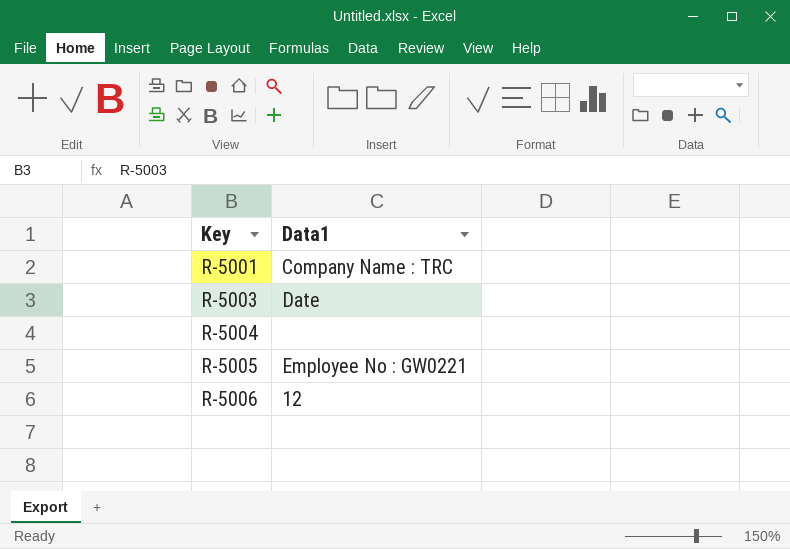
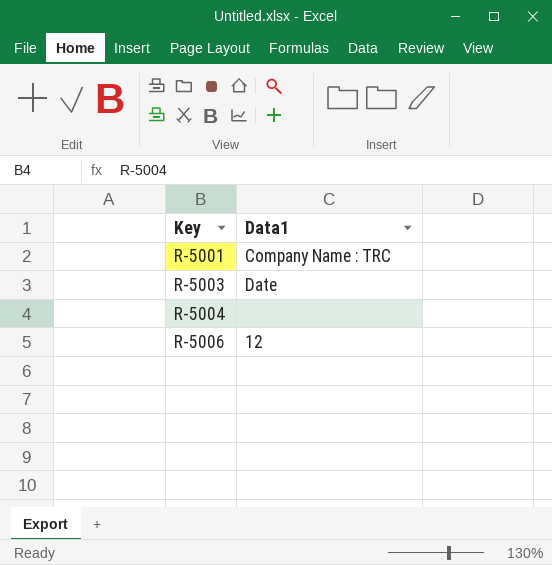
row R-5005: Employee No : GW0221 -> none

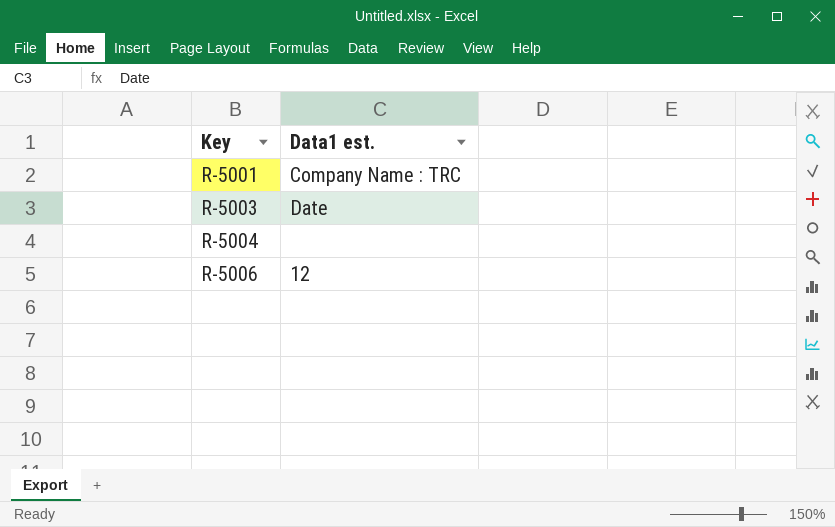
column name: Data1 -> Data1 est.

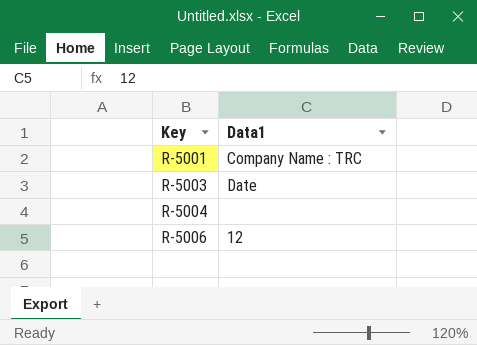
column name: Data1 est. -> Data1

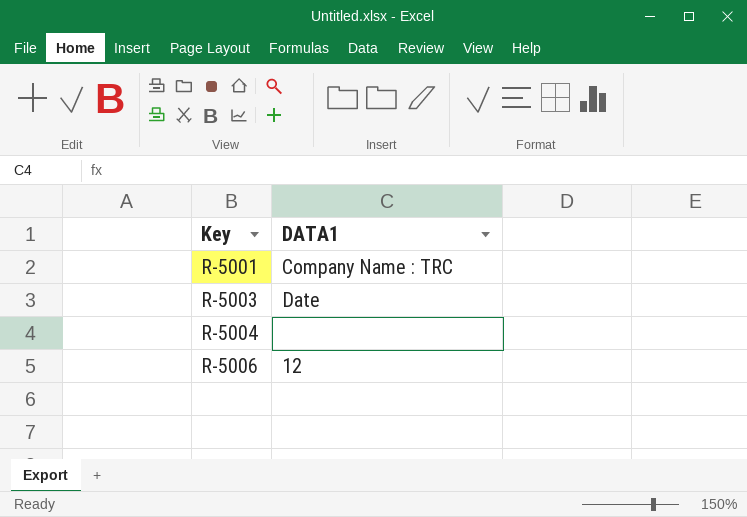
column name: Data1 -> DATA1

